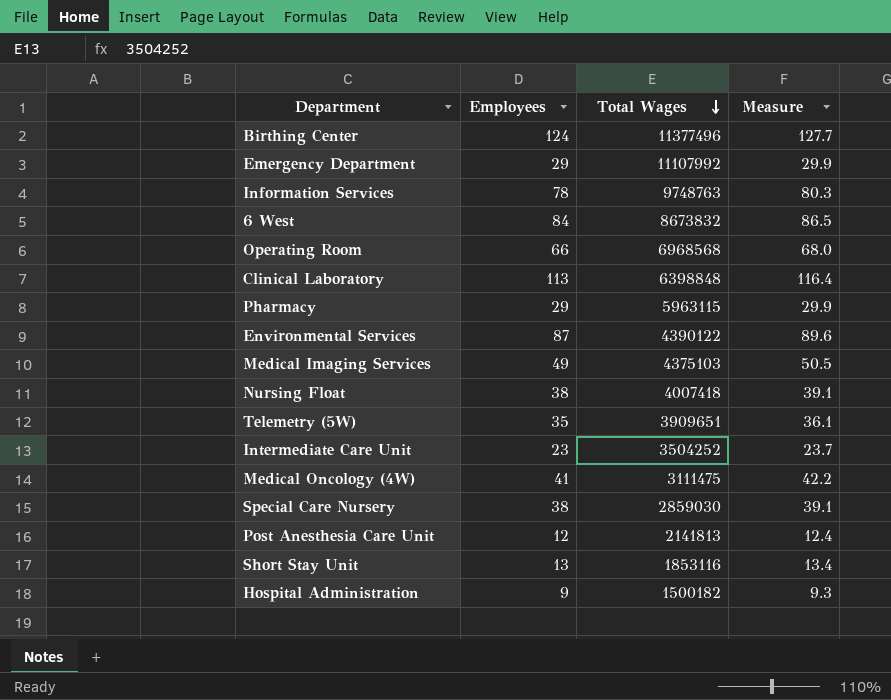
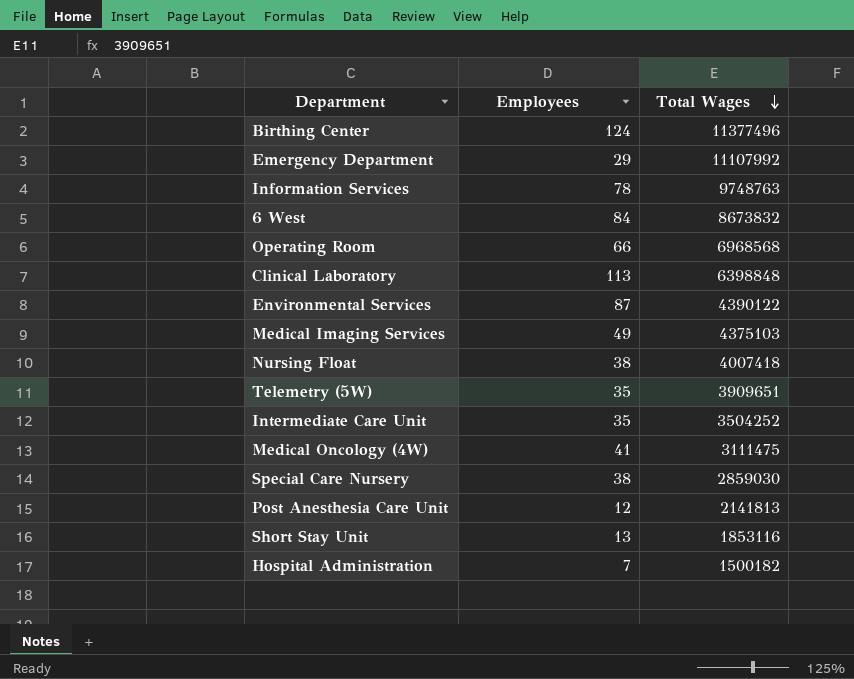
column Measure | formula: [Employees] * 1.03 -> none
row Pharmacy: 29 | 5963115 | 29.9 -> none
Intermediate Care Unit | Employees: 23 -> 35
Hospital Administration | Employees: 9 -> 7

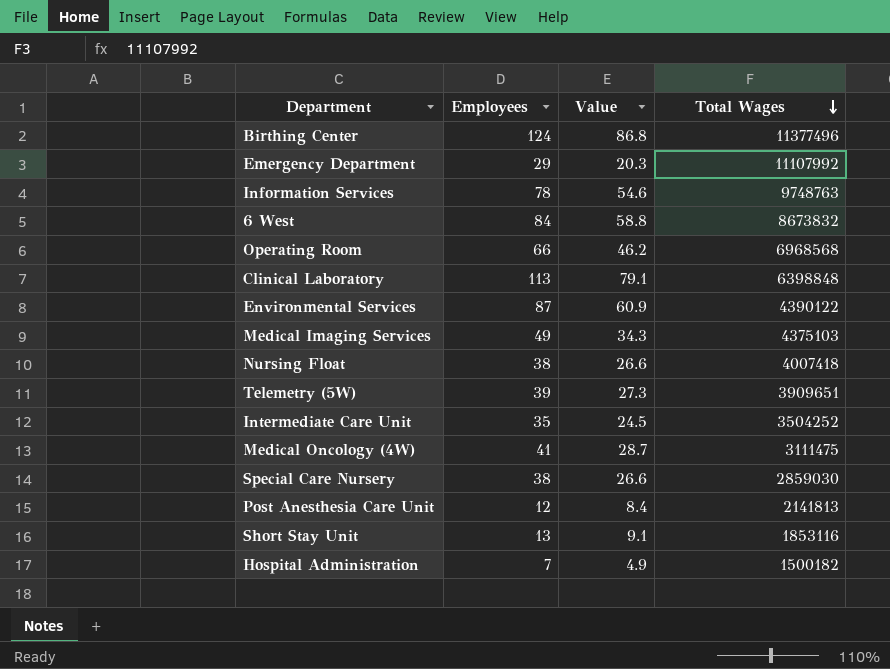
column Value | formula: none -> [Employees] * 0.7
Telemetry (5W) | Employees: 35 -> 39

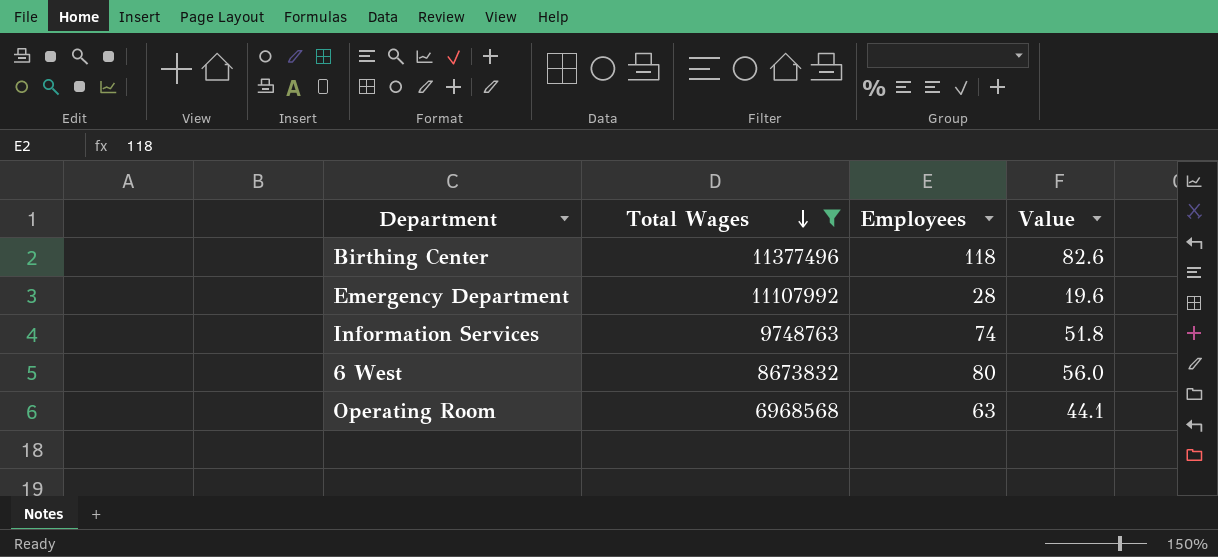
filter: none -> Total Wages >= 6968568
column Total Wages | position: 4 -> 2
Birthing Center | Employees: 124 -> 118
Birthing Center | Value: 86.8 -> 82.6
Emergency Department | Employees: 29 -> 28
Emergency Department | Value: 20.3 -> 19.6
Information Services | Employees: 78 -> 74
Information Services | Value: 54.6 -> 51.8
6 West | Employees: 84 -> 80
6 West | Value: 58.8 -> 56.0
Operating Room | Employees: 66 -> 63
Operating Room | Value: 46.2 -> 44.1

